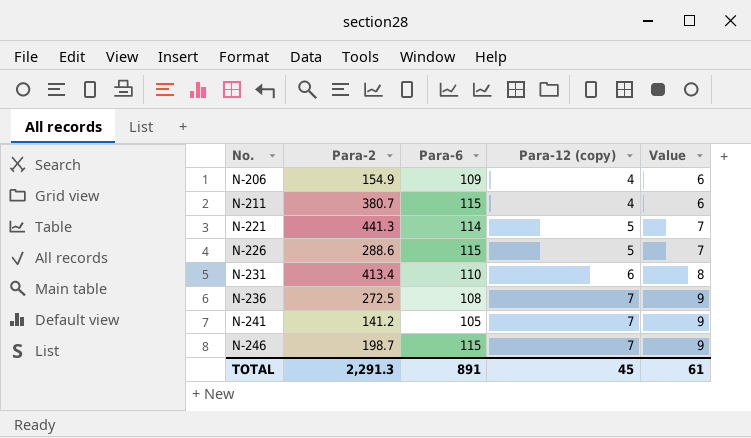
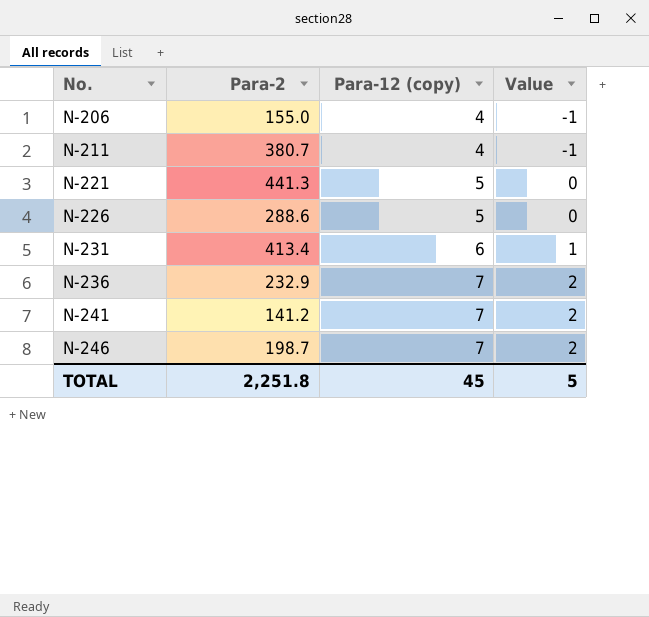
column Para-6 | position: 3 -> none
column Value | formula: [Para-12 (copy)] + 2 -> [Para-12 (copy)] - 5
N-206 | Para-2: 154.9 -> 155.0
N-236 | Para-2: 272.5 -> 232.9
TOTAL | Para-2: 2,291.3 -> 2,251.8
TOTAL | Value: 61 -> 5

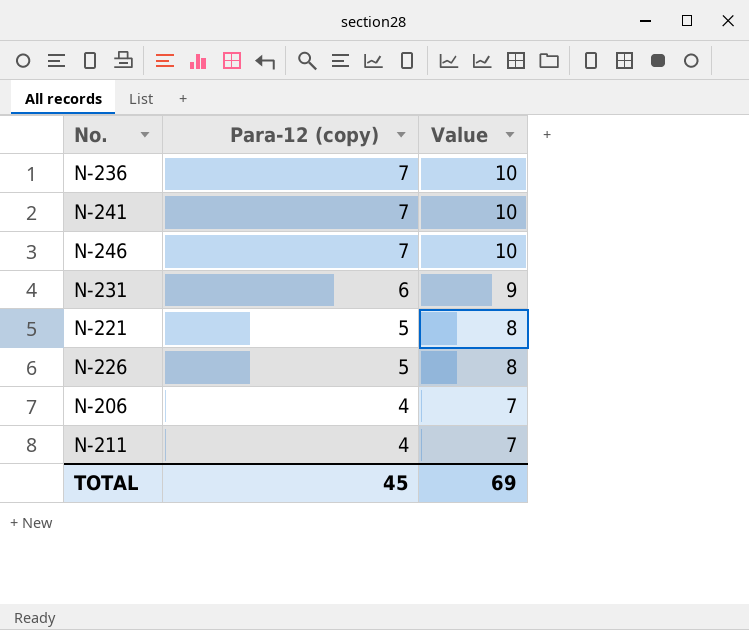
row order: No. ascending -> Para-12 (copy) descending
column Para-2 | position: 2 -> none
column Value | formula: [Para-12 (copy)] - 5 -> [Para-12 (copy)] + 3
TOTAL | Value: 5 -> 69

